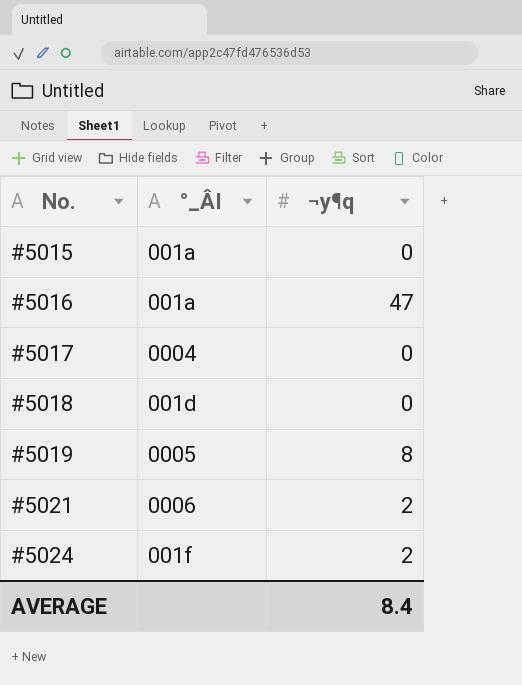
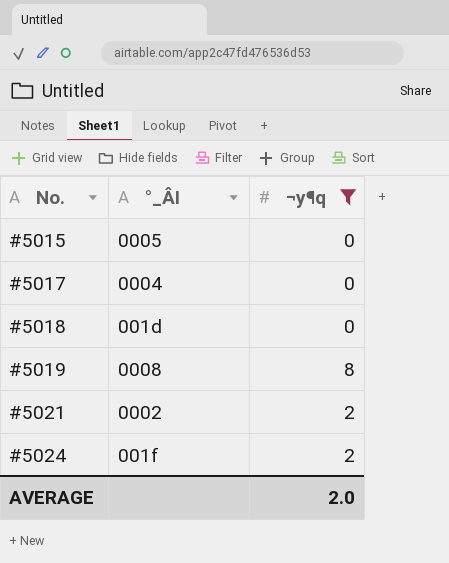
filter: none -> ¬y¶q != 47
#5015 | °_ÂI: 001a -> 0005
#5019 | °_ÂI: 0005 -> 0008
#5021 | °_ÂI: 0006 -> 0002
AVERAGE | ¬y¶q: 8.4 -> 2.0

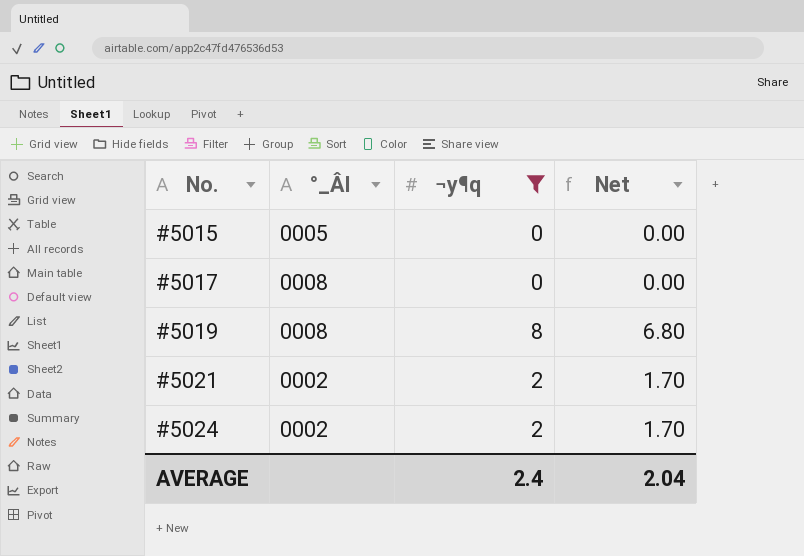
column Net | formula: none -> [¬y¶q] * 0.85
row #5018: 001d | 0 -> none
#5017 | °_ÂI: 0004 -> 0008
#5024 | °_ÂI: 001f -> 0002
AVERAGE | ¬y¶q: 2.0 -> 2.4

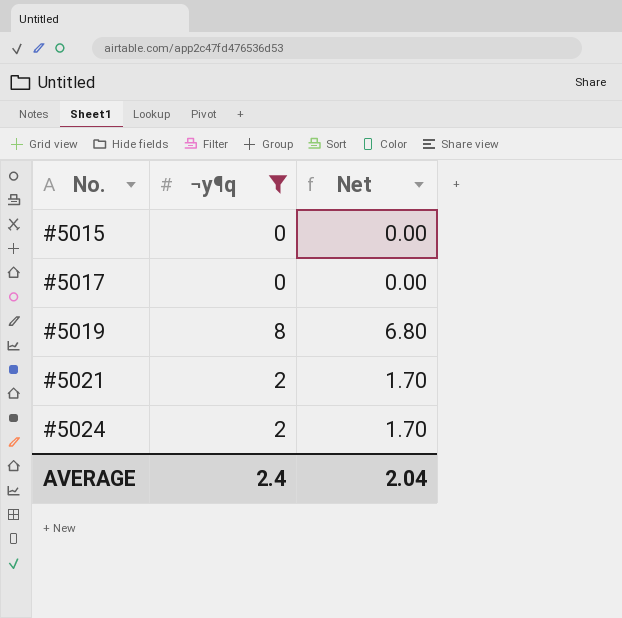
column °_ÂI | position: 2 -> none

